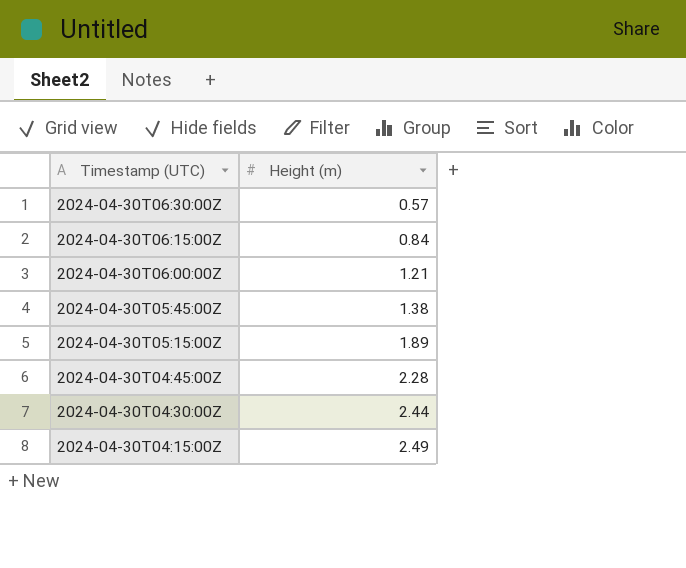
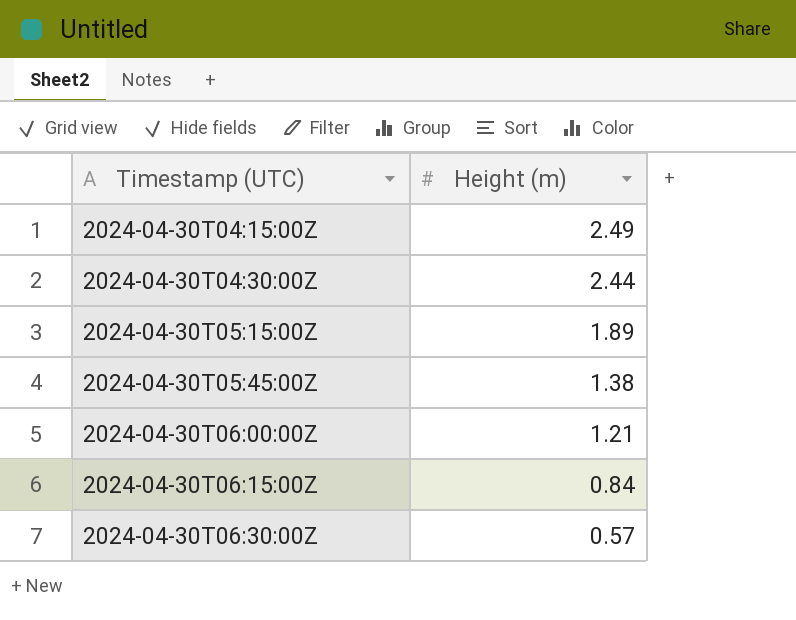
row order: Timestamp (UTC) descending -> Timestamp (UTC) ascending
row 2024-04-30T04:45:00Z: 2.28 -> none

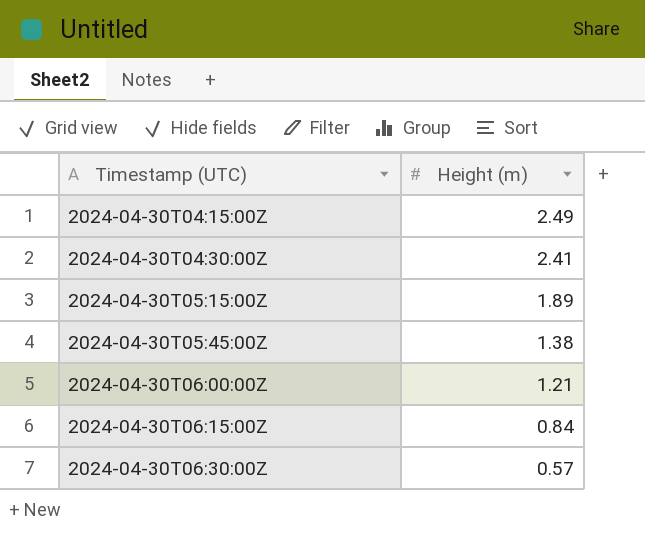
2024-04-30T04:30:00Z | Height (m): 2.44 -> 2.41

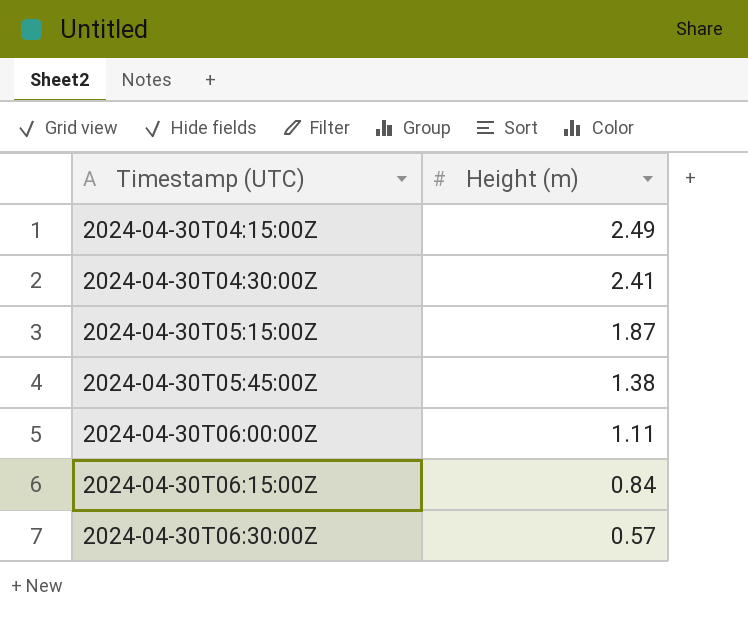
2024-04-30T05:15:00Z | Height (m): 1.89 -> 1.87
2024-04-30T06:00:00Z | Height (m): 1.21 -> 1.11

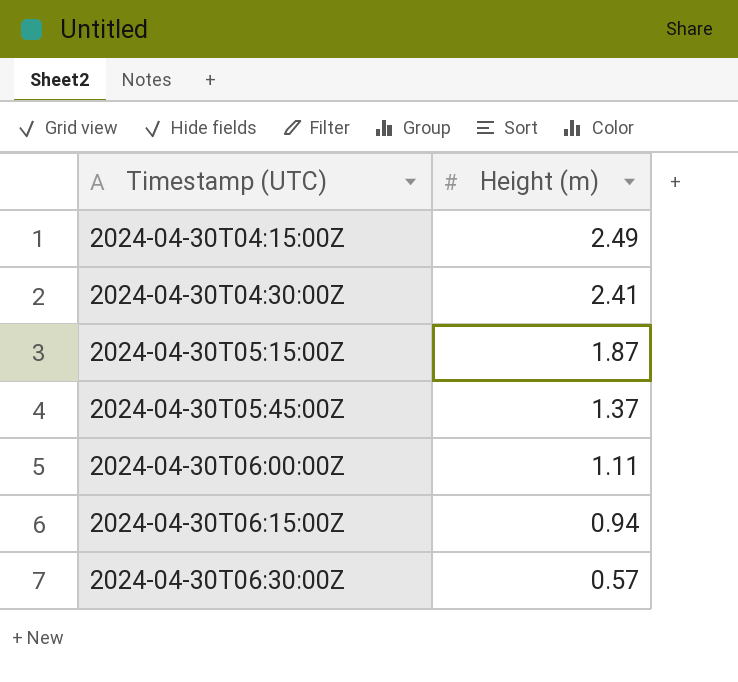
2024-04-30T05:45:00Z | Height (m): 1.38 -> 1.37
2024-04-30T06:15:00Z | Height (m): 0.84 -> 0.94

